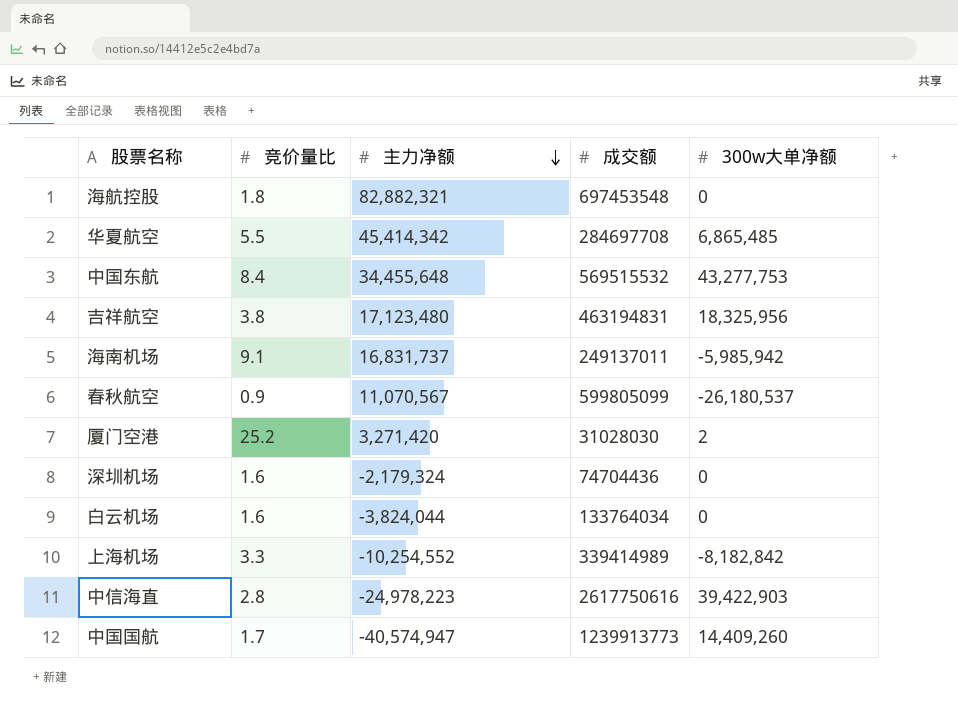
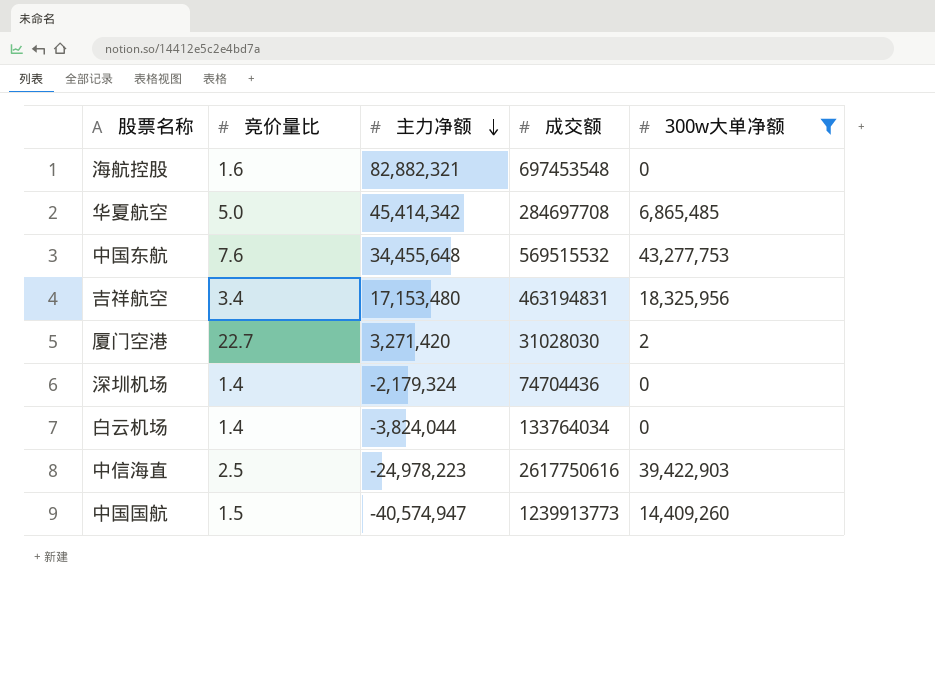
filter: none -> 300w大单净额 >= 0
海航控股 | 竞价量比: 1.8 -> 1.6
华夏航空 | 竞价量比: 5.5 -> 5.0
中国东航 | 竞价量比: 8.4 -> 7.6
吉祥航空 | 竞价量比: 3.8 -> 3.4
吉祥航空 | 主力净额: 17,123,480 -> 17,153,480
厦门空港 | 竞价量比: 25.2 -> 22.7
深圳机场 | 竞价量比: 1.6 -> 1.4
白云机场 | 竞价量比: 1.6 -> 1.4
中信海直 | 竞价量比: 2.8 -> 2.5
中国国航 | 竞价量比: 1.7 -> 1.5

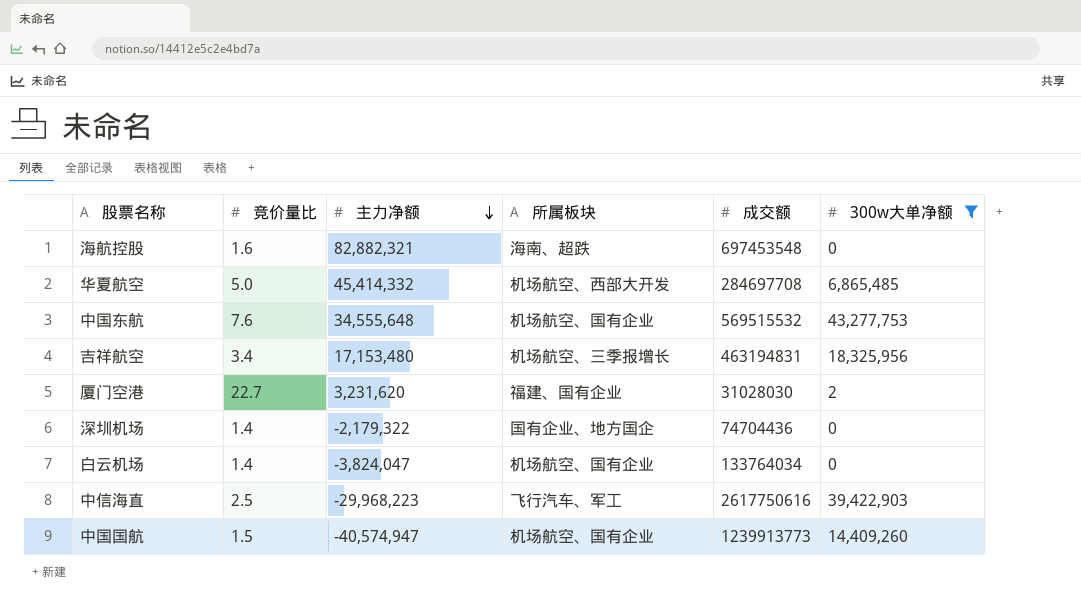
column 所属板块 | position: none -> 4
华夏航空 | 主力净额: 45,414,342 -> 45,414,332
中国东航 | 主力净额: 34,455,648 -> 34,555,648
厦门空港 | 主力净额: 3,271,420 -> 3,231,620
深圳机场 | 主力净额: -2,179,324 -> -2,179,322
白云机场 | 主力净额: -3,824,044 -> -3,824,047
中信海直 | 主力净额: -24,978,223 -> -29,968,223

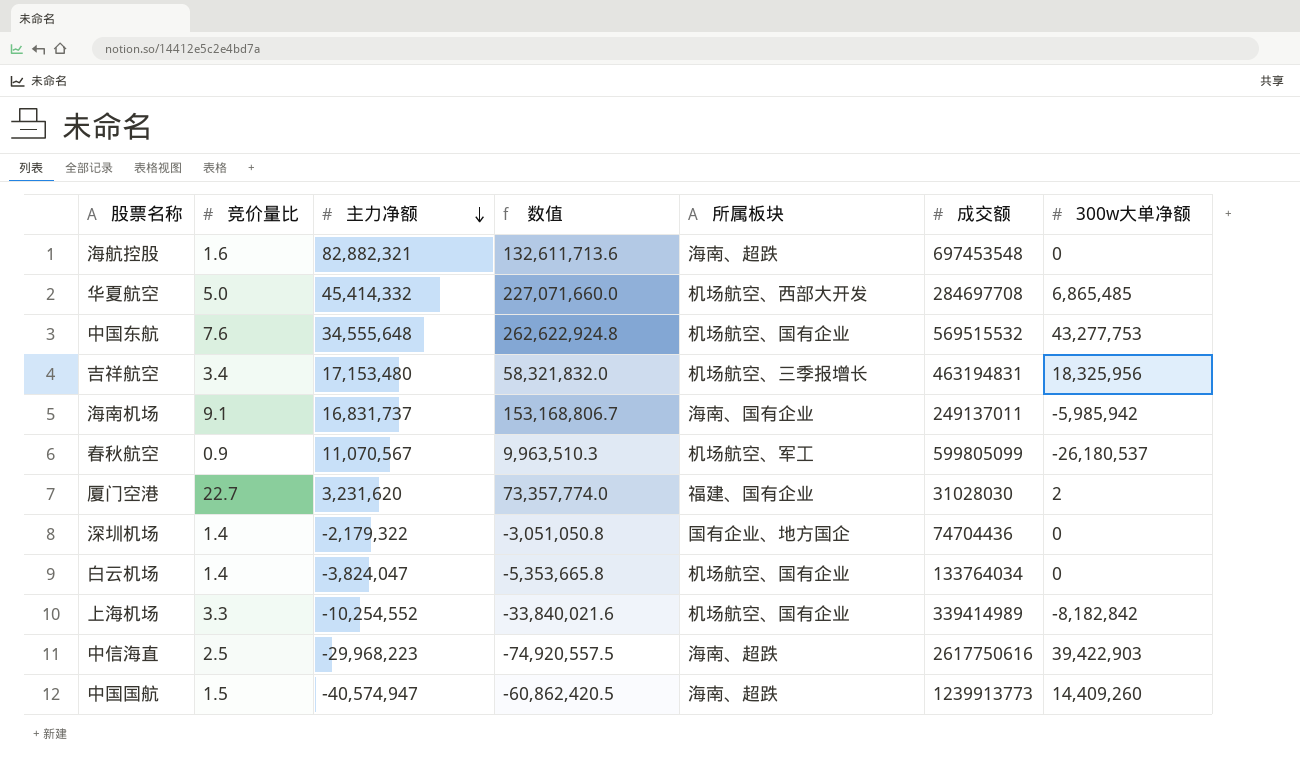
filter: 300w大单净额 >= 0 -> none
column 数值 | formula: none -> [竞价量比] * [主力净额]
中信海直 | 所属板块: 飞行汽车、军工 -> 海南、超跌
中国国航 | 所属板块: 机场航空、国有企业 -> 海南、超跌

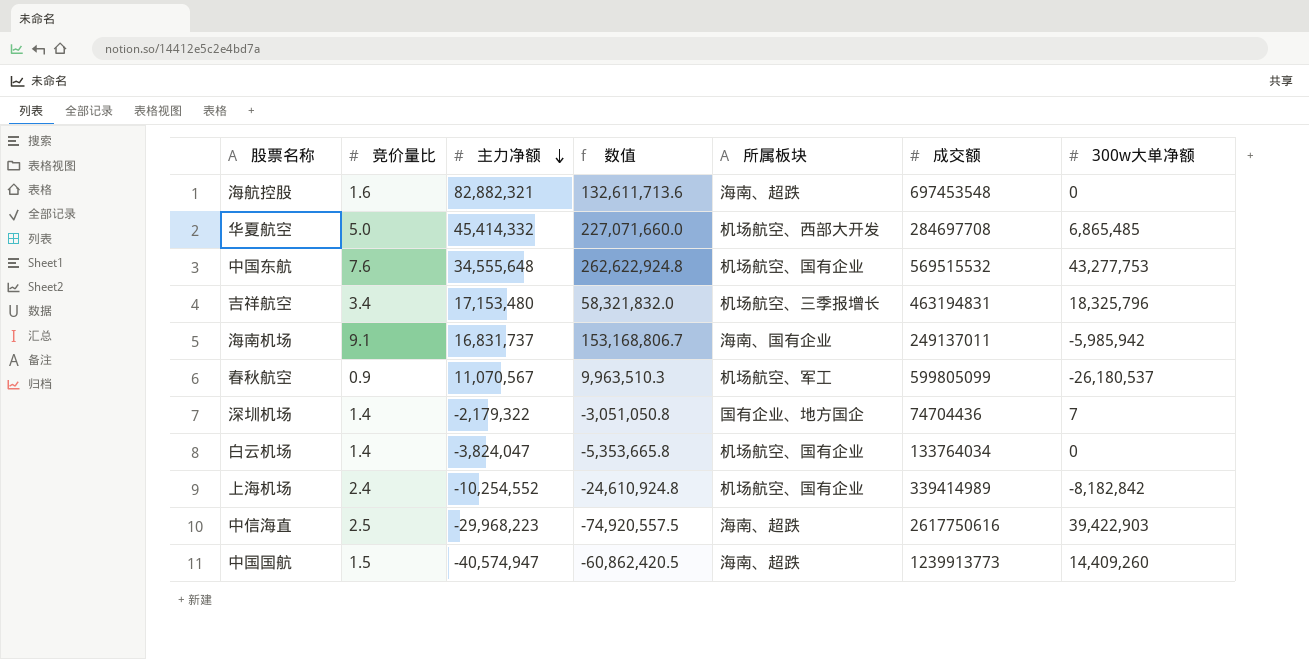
row 厦门空港: 22.7 | 3,231,620 | 73,357,774.0 | 福建、国有企业 | 31028030 | 2 -> none
吉祥航空 | 300w大单净额: 18,325,956 -> 18,325,796
深圳机场 | 300w大单净额: 0 -> 7
上海机场 | 竞价量比: 3.3 -> 2.4
上海机场 | 数值: -33,840,021.6 -> -24,610,924.8

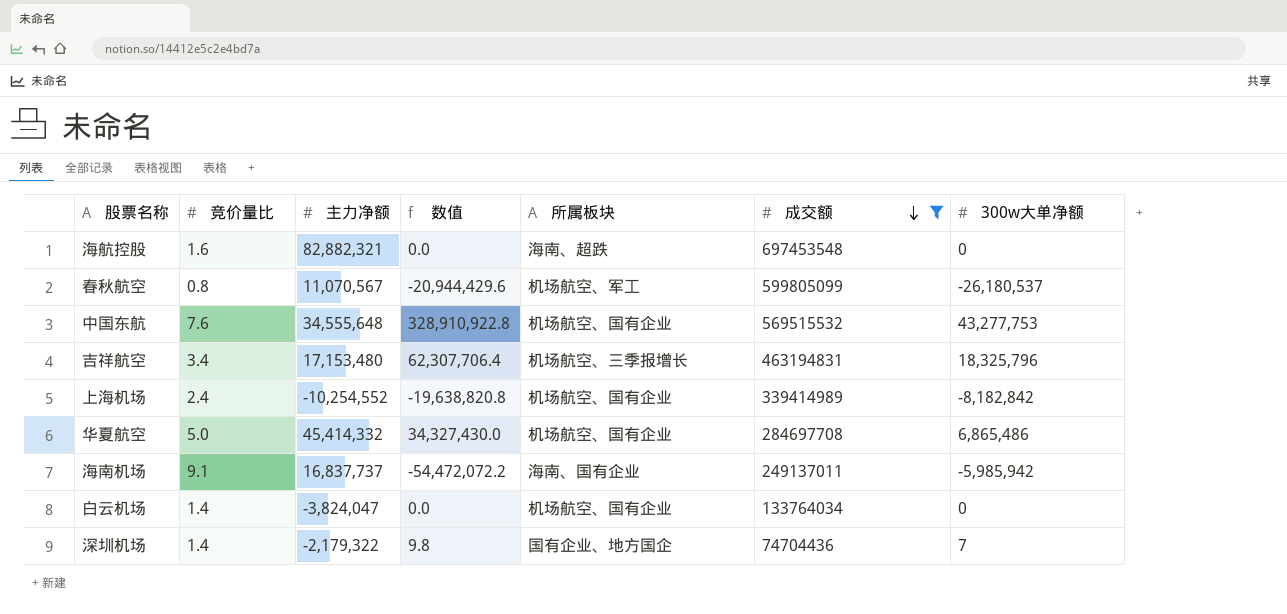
filter: none -> 成交额 <= 697453548
row order: 主力净额 descending -> 成交额 descending
column 数值 | formula: [竞价量比] * [主力净额] -> [竞价量比] * [300w大单净额]
春秋航空 | 竞价量比: 0.9 -> 0.8
华夏航空 | 所属板块: 机场航空、西部大开发 -> 机场航空、国有企业
华夏航空 | 300w大单净额: 6,865,485 -> 6,865,486
海南机场 | 主力净额: 16,831,737 -> 16,837,737

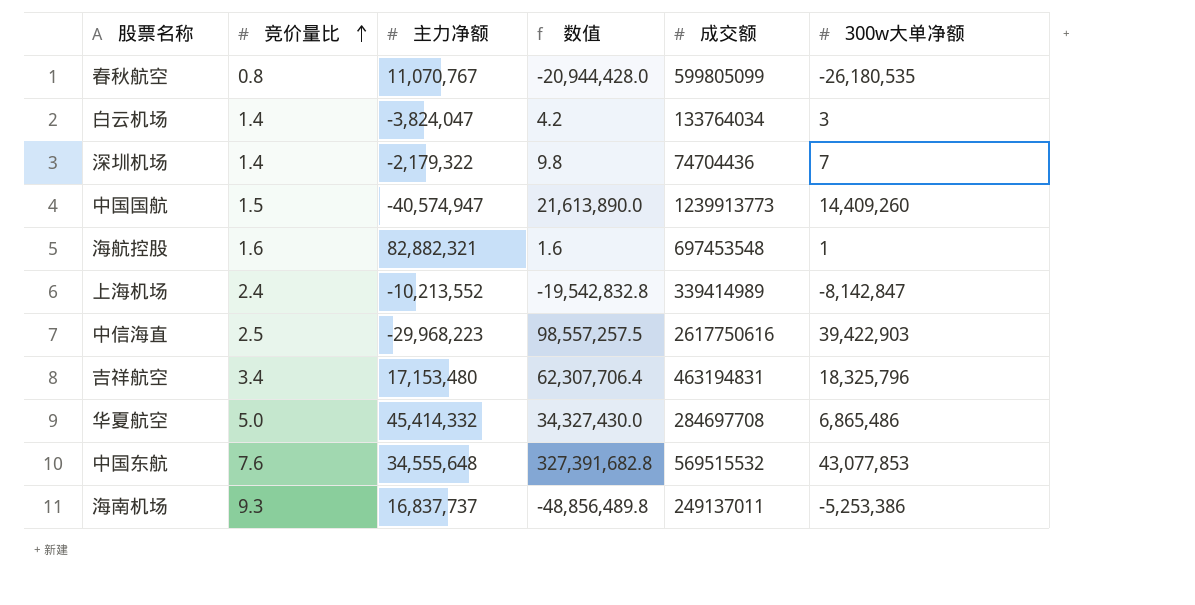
filter: 成交额 <= 697453548 -> none
row order: 成交额 descending -> 竞价量比 ascending
column 所属板块 | position: 5 -> none
春秋航空 | 主力净额: 11,070,567 -> 11,070,767
春秋航空 | 数值: -20,944,429.6 -> -20,944,428.0
春秋航空 | 300w大单净额: -26,180,537 -> -26,180,535
白云机场 | 数值: 0.0 -> 4.2
白云机场 | 300w大单净额: 0 -> 3
海航控股 | 数值: 0.0 -> 1.6
海航控股 | 300w大单净额: 0 -> 1
上海机场 | 主力净额: -10,254,552 -> -10,213,552
上海机场 | 数值: -19,638,820.8 -> -19,542,832.8
上海机场 | 300w大单净额: -8,182,842 -> -8,142,847
中国东航 | 数值: 328,910,922.8 -> 327,391,682.8
中国东航 | 300w大单净额: 43,277,753 -> 43,077,853
海南机场 | 竞价量比: 9.1 -> 9.3
海南机场 | 数值: -54,472,072.2 -> -48,856,489.8
海南机场 | 300w大单净额: -5,985,942 -> -5,253,386

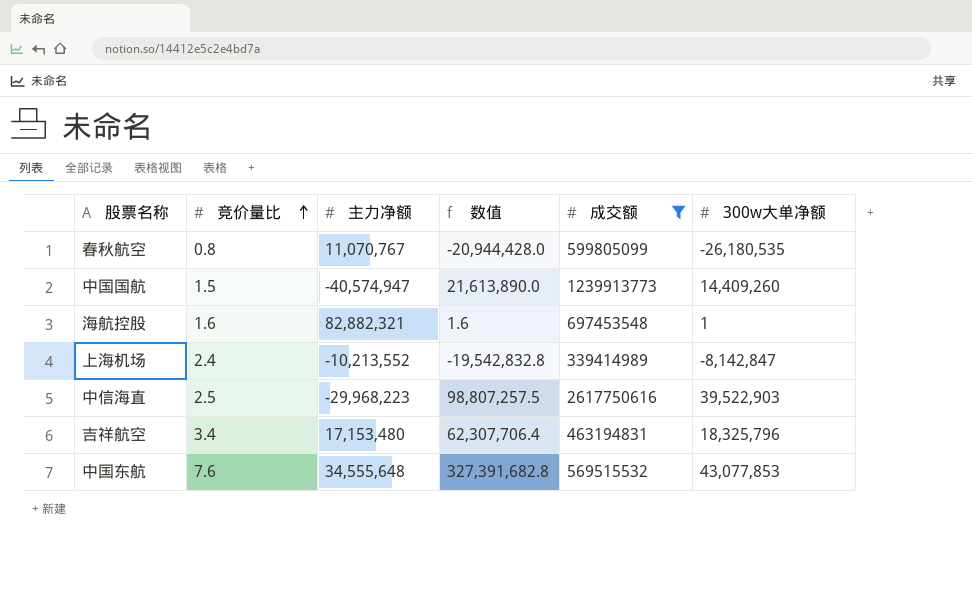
filter: none -> 成交额 >= 339414989
中信海直 | 数值: 98,557,257.5 -> 98,807,257.5
中信海直 | 300w大单净额: 39,422,903 -> 39,522,903

